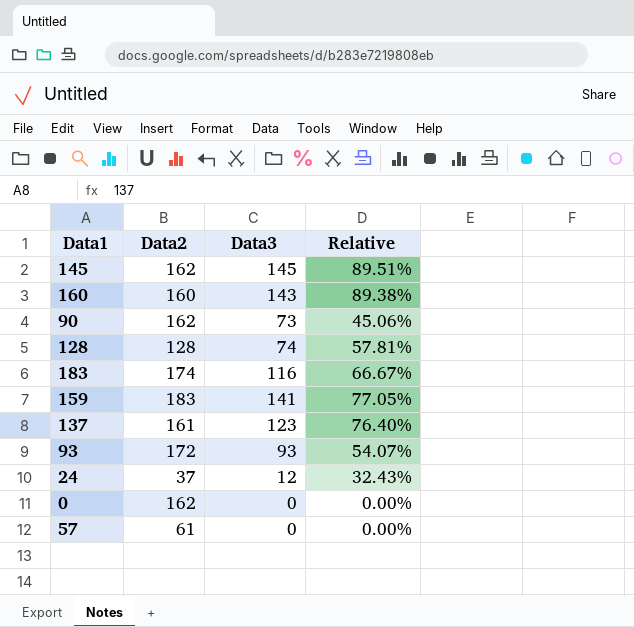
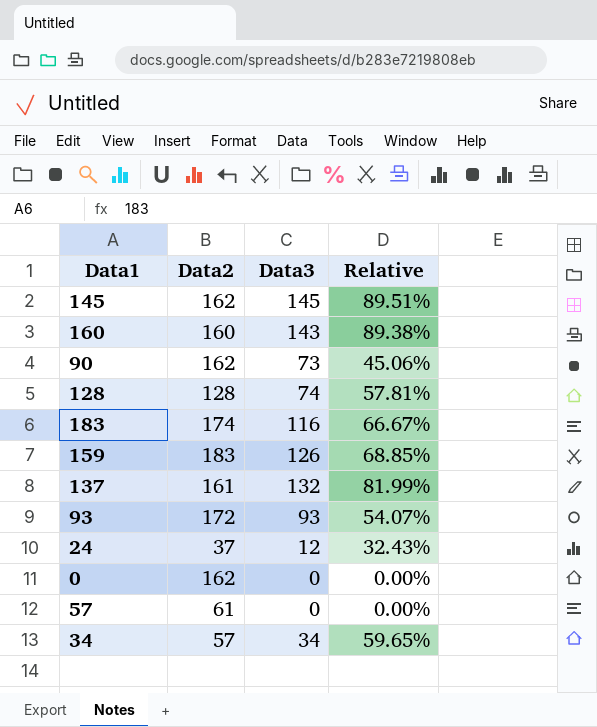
159 | Data3: 141 -> 126
159 | Relative: 77.05% -> 68.85%
137 | Data3: 123 -> 132
137 | Relative: 76.40% -> 81.99%
row 34: none -> 57 | 34 | 59.65%

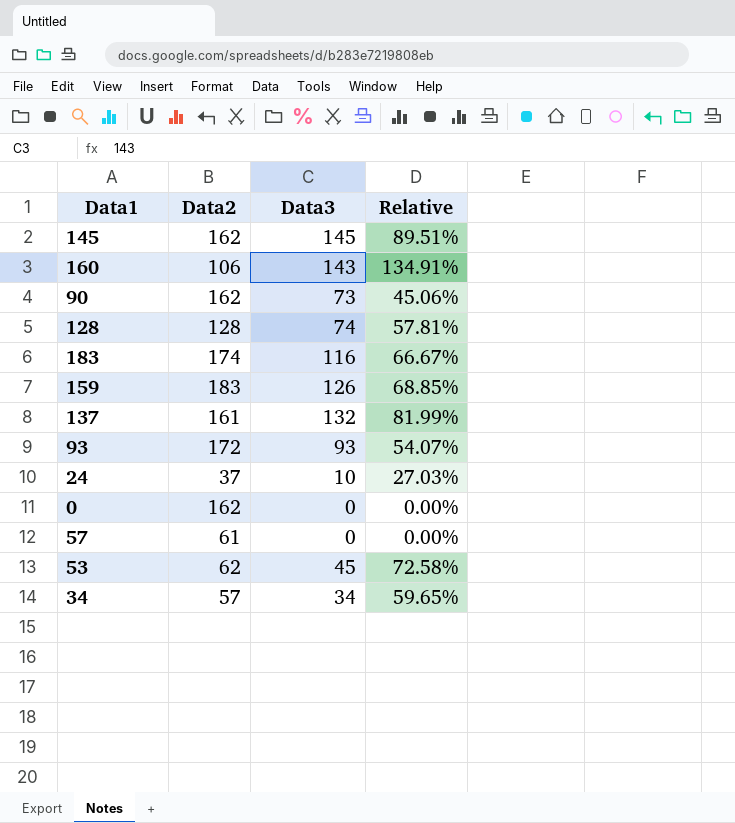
160 | Data2: 160 -> 106
160 | Relative: 89.38% -> 134.91%
24 | Data3: 12 -> 10
24 | Relative: 32.43% -> 27.03%
row 53: none -> 62 | 45 | 72.58%

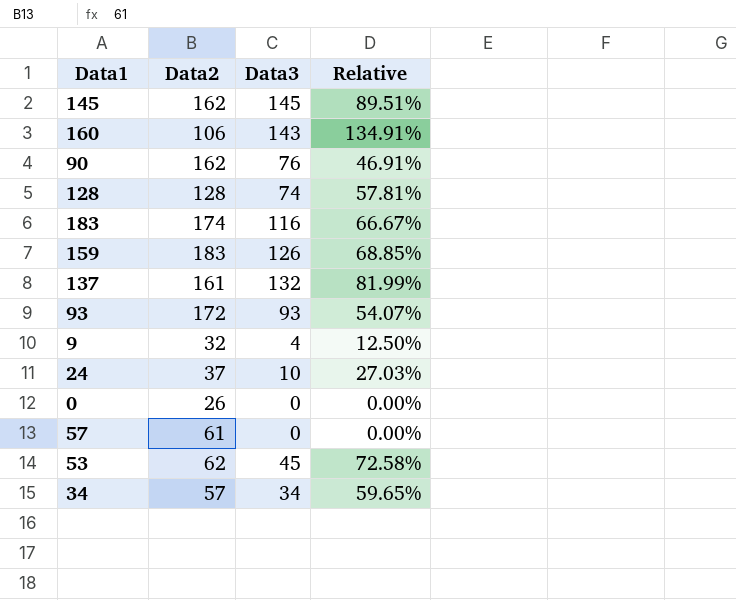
90 | Data3: 73 -> 76
90 | Relative: 45.06% -> 46.91%
row 9: none -> 32 | 4 | 12.50%
0 | Data2: 162 -> 26

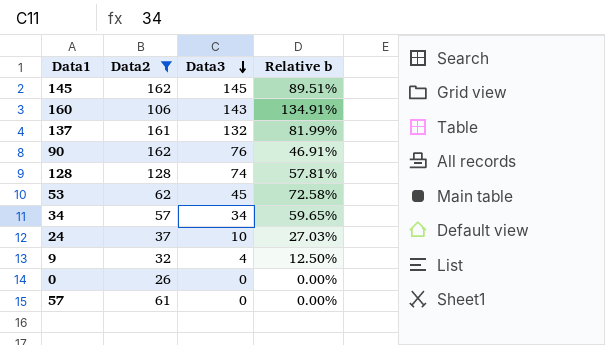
filter: none -> Data2 <= 162
row order: none -> Data3 descending
column name: Relative -> Relative b

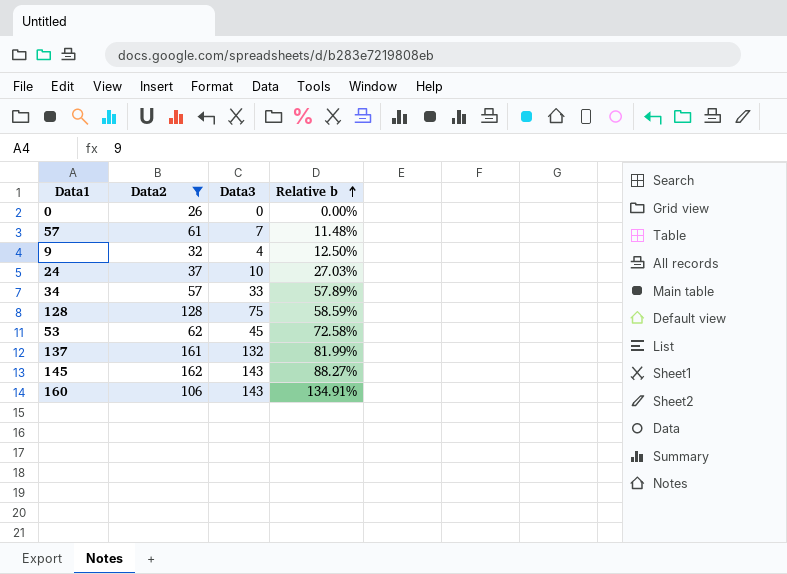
row order: Data3 descending -> Relative b ascending
row 90: 162 | 76 | 46.91% -> none
57 | Data3: 0 -> 7
57 | Relative b: 0.00% -> 11.48%
34 | Data3: 34 -> 33
34 | Relative b: 59.65% -> 57.89%
128 | Data3: 74 -> 75
128 | Relative b: 57.81% -> 58.59%
145 | Data3: 145 -> 143
145 | Relative b: 89.51% -> 88.27%

